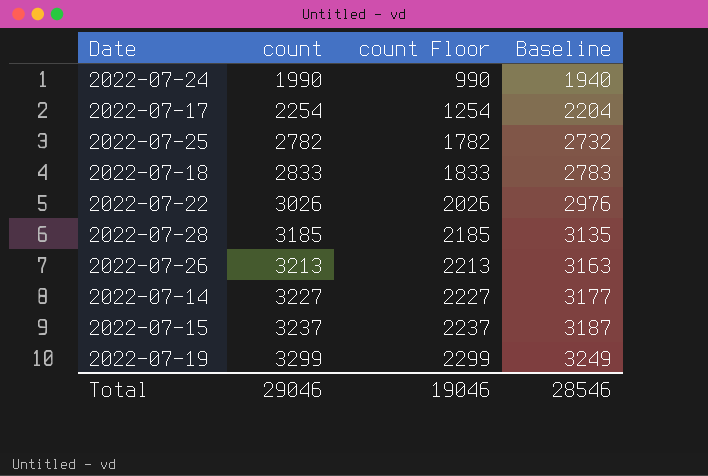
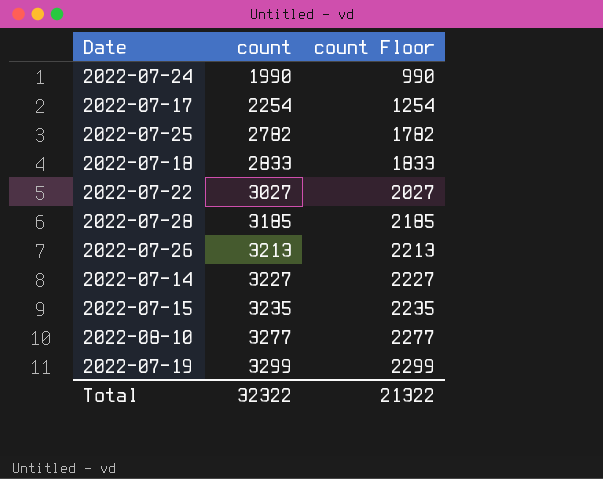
column Baseline | formula: [count] - 50 -> none
2022-07-22 | count: 3026 -> 3027
2022-07-22 | count Floor: 2026 -> 2027
2022-07-15 | count: 3237 -> 3235
2022-07-15 | count Floor: 2237 -> 2235
row 2022-08-10: none -> 3277 | 2277
Total | count: 29046 -> 32322
Total | count Floor: 19046 -> 21322

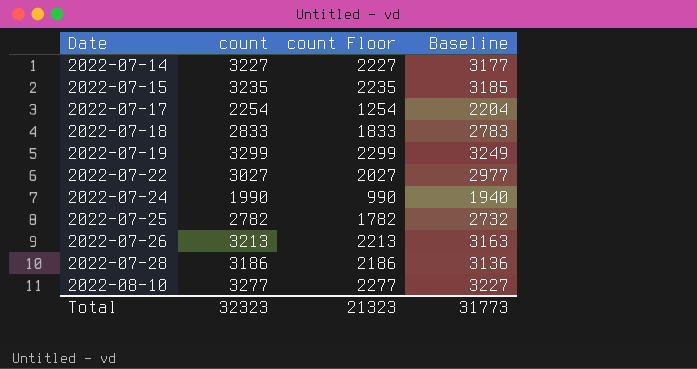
row order: count ascending -> Date ascending
column Baseline | formula: none -> [count] - 50
2022-07-28 | count: 3185 -> 3186
2022-07-28 | count Floor: 2185 -> 2186
Total | count: 32322 -> 32323
Total | count Floor: 21322 -> 21323

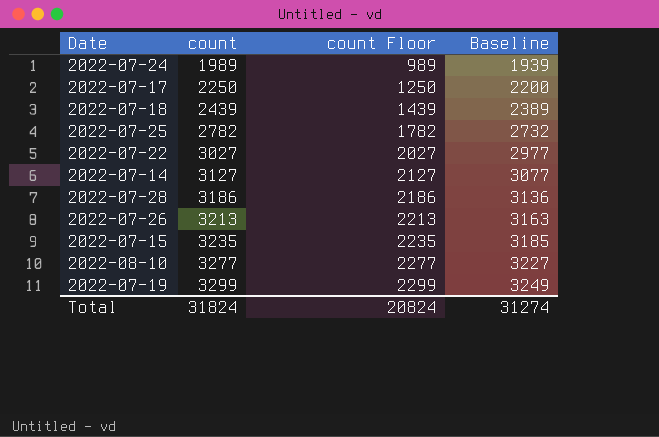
row order: Date ascending -> count ascending
2022-07-24 | count: 1990 -> 1989
2022-07-24 | count Floor: 990 -> 989
2022-07-24 | Baseline: 1940 -> 1939
2022-07-17 | count: 2254 -> 2250
2022-07-17 | count Floor: 1254 -> 1250
2022-07-17 | Baseline: 2204 -> 2200
2022-07-18 | count: 2833 -> 2439
2022-07-18 | count Floor: 1833 -> 1439
2022-07-18 | Baseline: 2783 -> 2389
2022-07-14 | count: 3227 -> 3127
2022-07-14 | count Floor: 2227 -> 2127
2022-07-14 | Baseline: 3177 -> 3077
Total | count: 32323 -> 31824
Total | count Floor: 21323 -> 20824
Total | Baseline: 31773 -> 31274

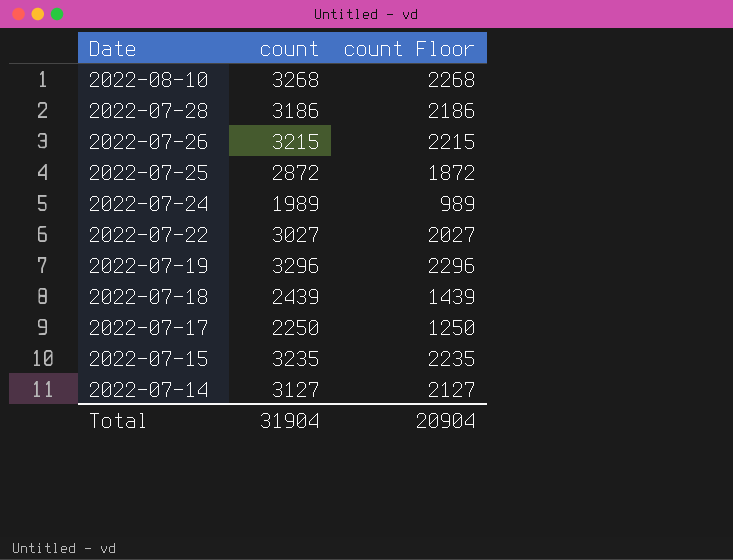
row order: count ascending -> Date descending
column Baseline | formula: [count] - 50 -> none
2022-08-10 | count: 3277 -> 3268
2022-08-10 | count Floor: 2277 -> 2268
2022-07-26 | count: 3213 -> 3215
2022-07-26 | count Floor: 2213 -> 2215
2022-07-25 | count: 2782 -> 2872
2022-07-25 | count Floor: 1782 -> 1872
2022-07-19 | count: 3299 -> 3296
2022-07-19 | count Floor: 2299 -> 2296
Total | count: 31824 -> 31904
Total | count Floor: 20824 -> 20904

